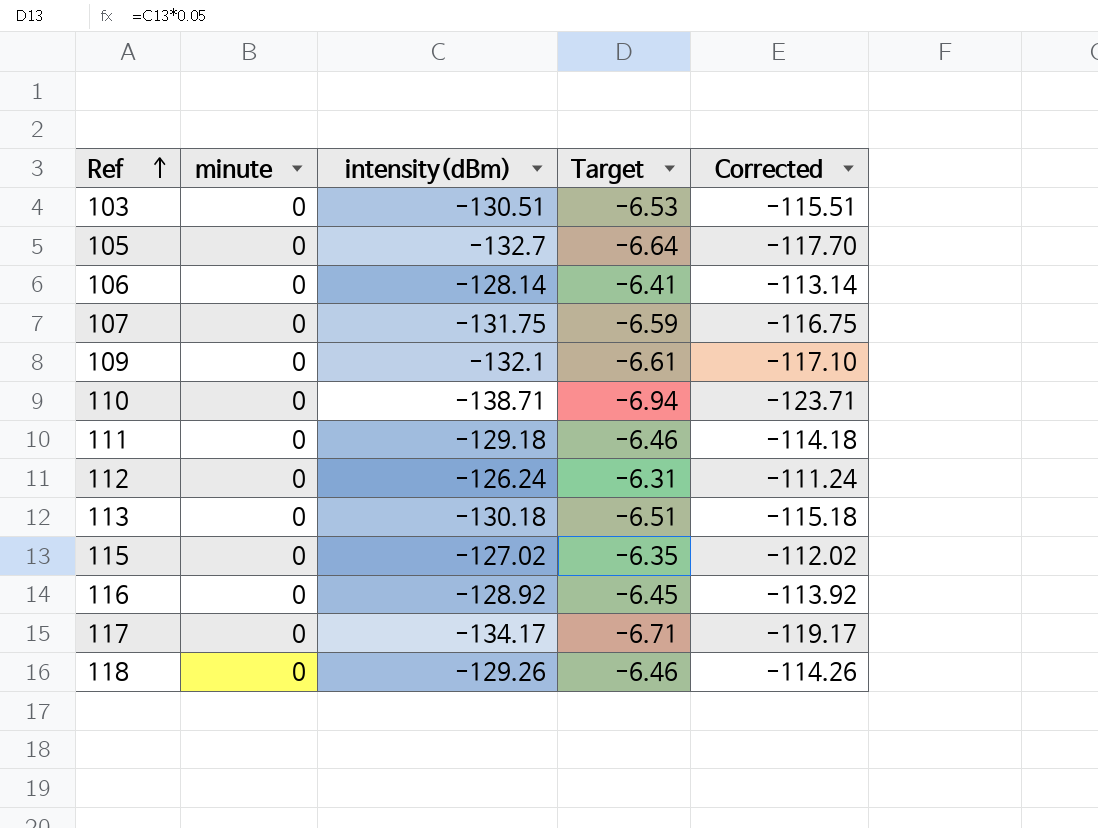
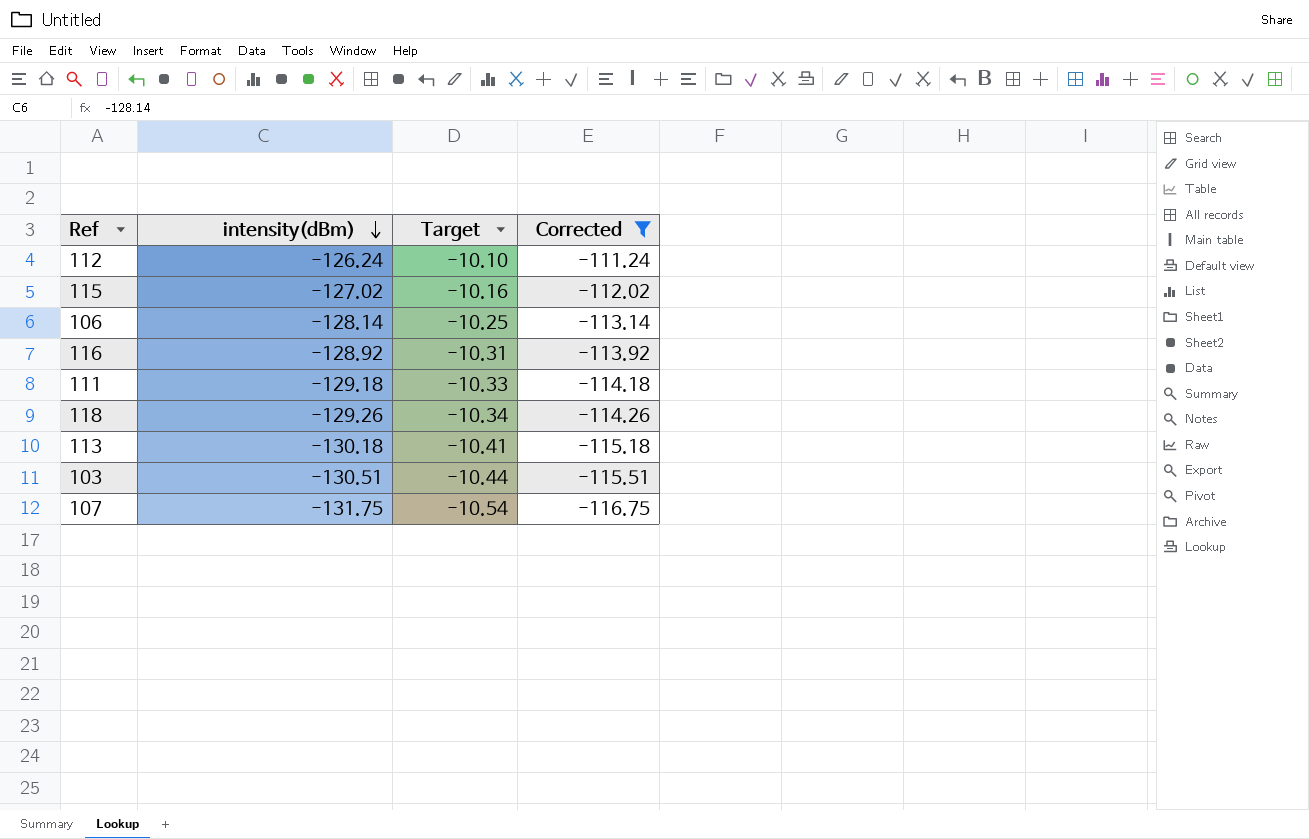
filter: none -> Corrected >= -116.75
row order: Ref ascending -> intensity(dBm) descending
column minute | position: 2 -> none
column Target | formula: [intensity(dBm)] * 0.05 -> [intensity(dBm)] * 0.08

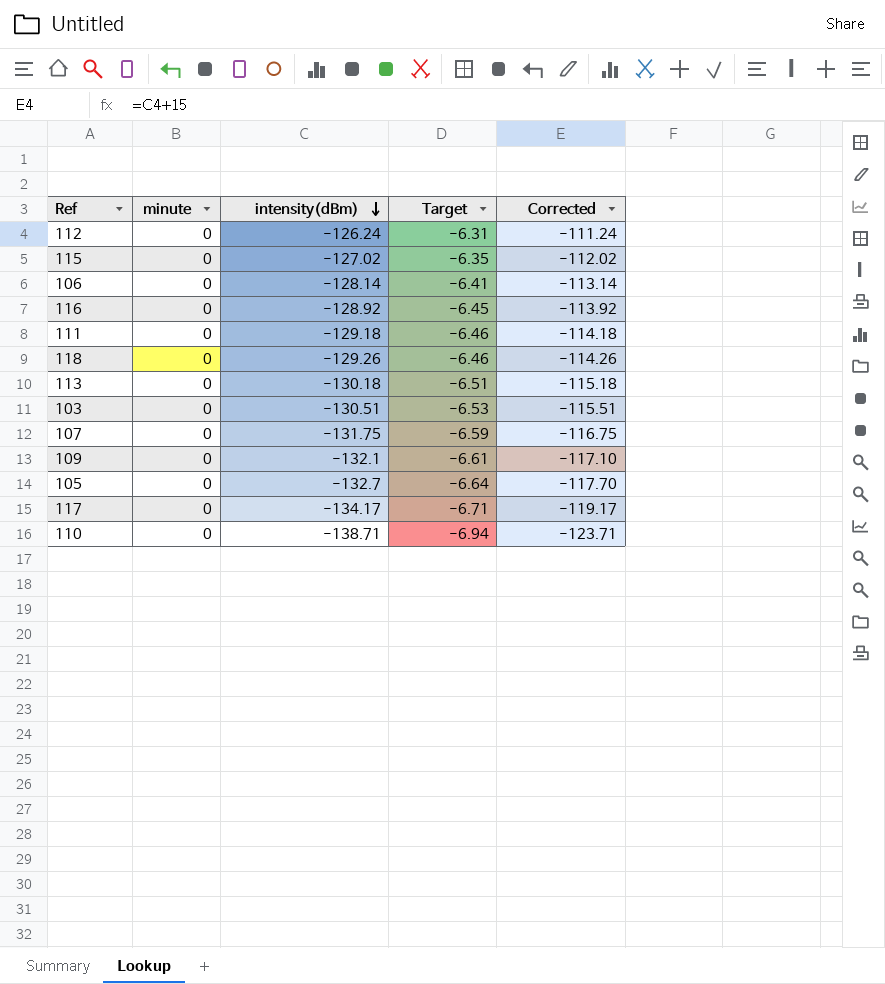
filter: Corrected >= -116.75 -> none
column minute | position: none -> 2
column Target | formula: [intensity(dBm)] * 0.08 -> [intensity(dBm)] * 0.05

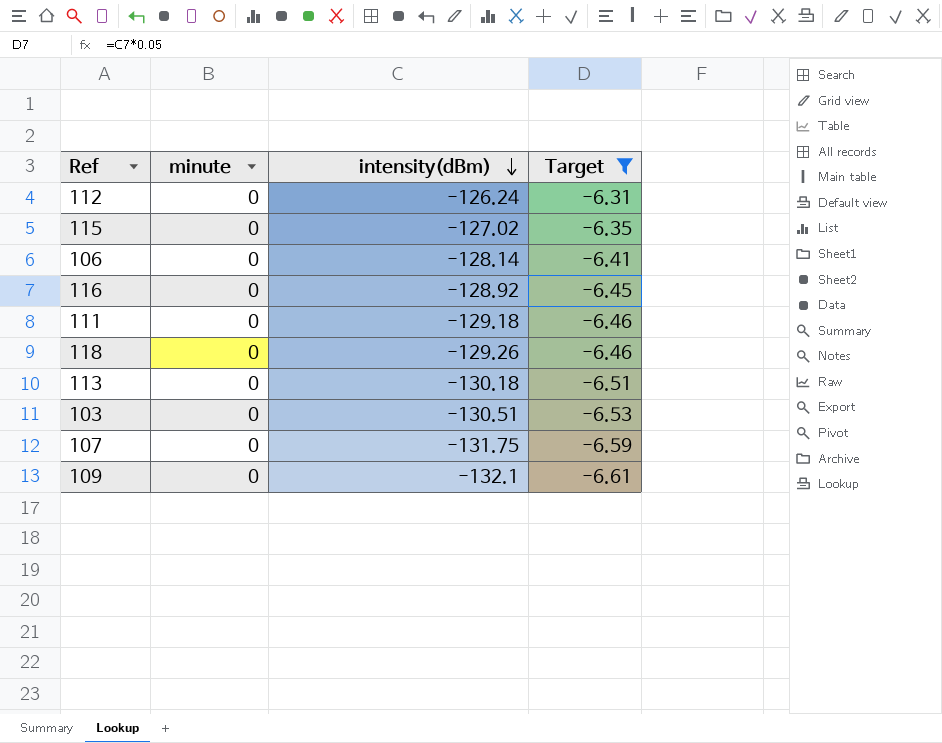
filter: none -> Target >= -6.61
column Corrected | formula: [intensity(dBm)] + 15 -> none

